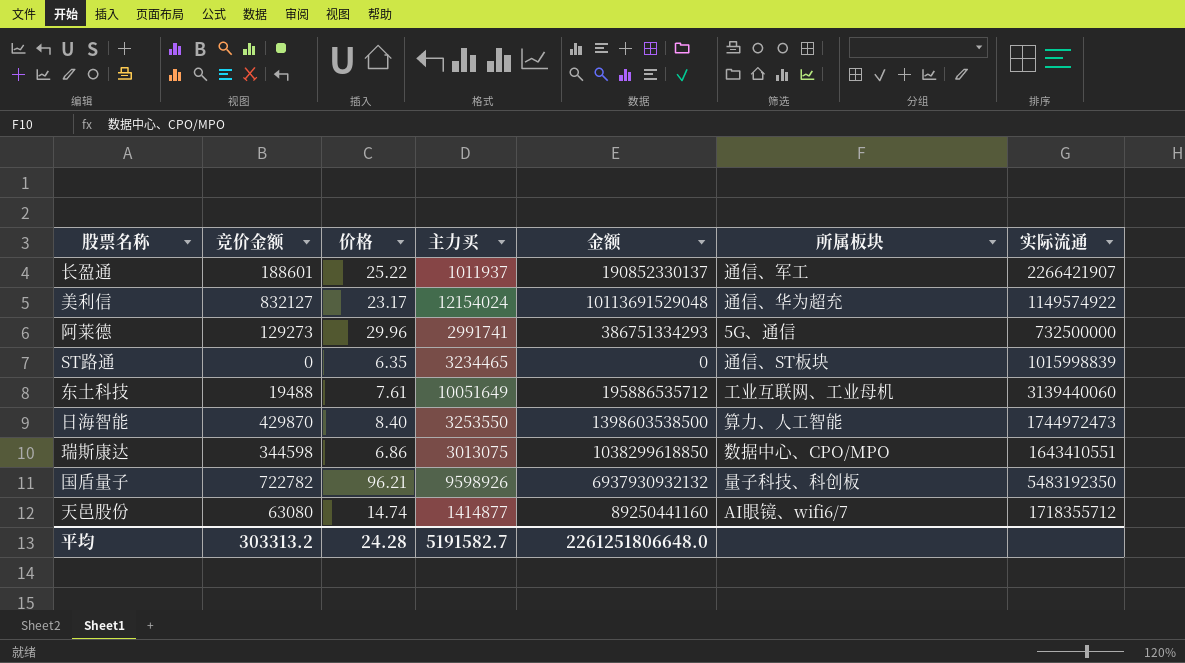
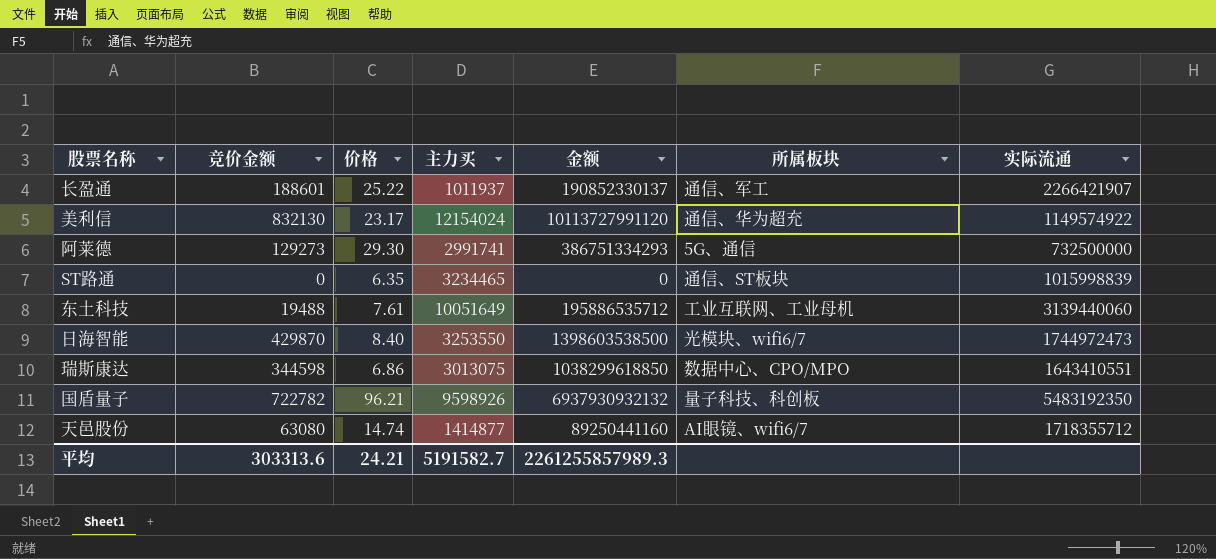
美利信 | 竞价金额: 832127 -> 832130
美利信 | 金额: 10113691529048 -> 10113727991120
阿莱德 | 价格: 29.96 -> 29.30
日海智能 | 所属板块: 算力、人工智能 -> 光模块、wifi6/7
平均 | 竞价金额: 303313.2 -> 303313.6
平均 | 价格: 24.28 -> 24.21
平均 | 金额: 2261251806648.0 -> 2261255857989.3

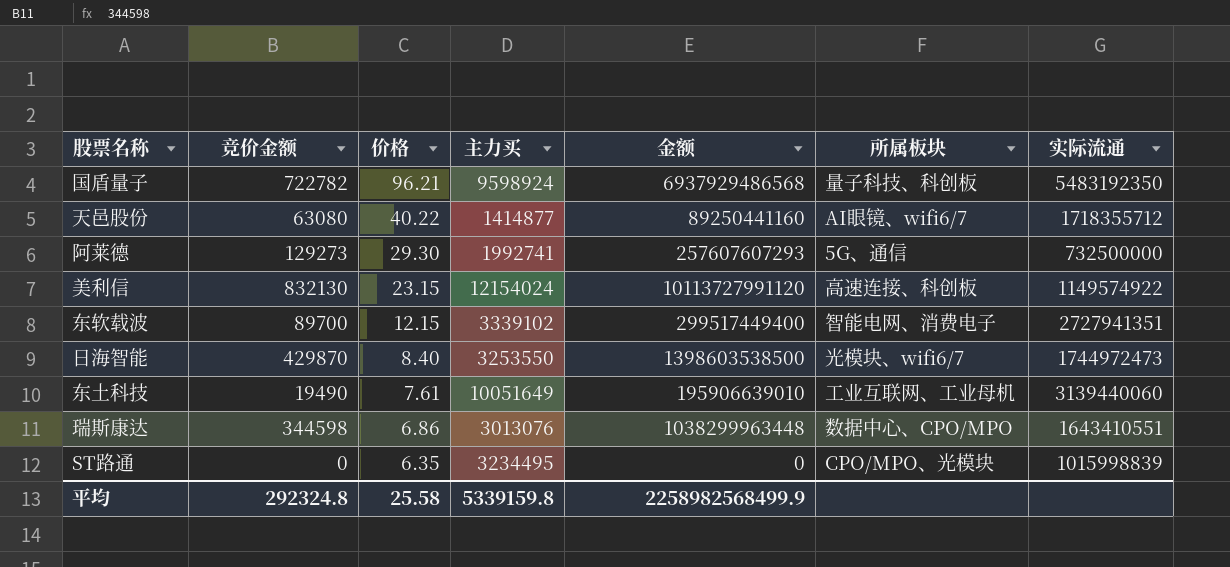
row order: none -> 价格 descending
row 长盈通: 188601 | 25.22 | 1011937 | 190852330137 | 通信、军工 | 2266421907 -> none
国盾量子 | 主力买: 9598926 -> 9598924
国盾量子 | 金额: 6937930932132 -> 6937929486568
天邑股份 | 价格: 14.74 -> 40.22
阿莱德 | 主力买: 2991741 -> 1992741
阿莱德 | 金额: 386751334293 -> 257607607293
美利信 | 价格: 23.17 -> 23.15
美利信 | 所属板块: 通信、华为超充 -> 高速连接、科创板
row 东软载波: none -> 89700 | 12.15 | 3339102 | 299517449400 | 智能电网、消费电子 | 2727941351
东土科技 | 竞价金额: 19488 -> 19490
东土科技 | 金额: 195886535712 -> 195906639010
瑞斯康达 | 主力买: 3013075 -> 3013076
瑞斯康达 | 金额: 1038299618850 -> 1038299963448
ST路通 | 主力买: 3234465 -> 3234495
ST路通 | 所属板块: 通信、ST板块 -> CPO/MPO、光模块
平均 | 竞价金额: 303313.6 -> 292324.8
平均 | 价格: 24.21 -> 25.58
平均 | 主力买: 5191582.7 -> 5339159.8
平均 | 金额: 2261255857989.3 -> 2258982568499.9

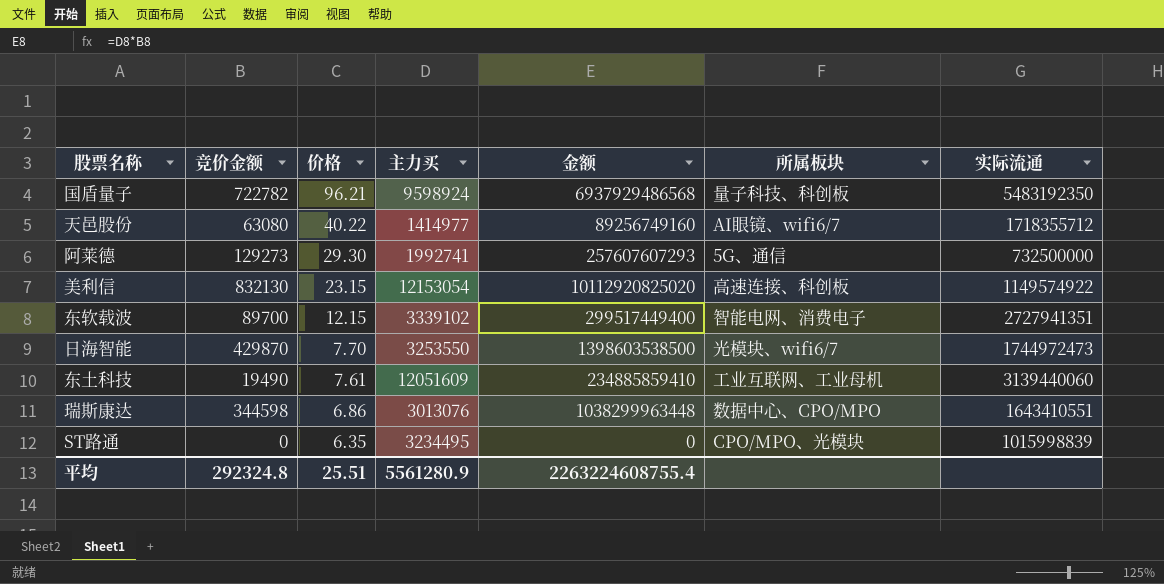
天邑股份 | 主力买: 1414877 -> 1414977
天邑股份 | 金额: 89250441160 -> 89256749160
美利信 | 主力买: 12154024 -> 12153054
美利信 | 金额: 10113727991120 -> 10112920825020
日海智能 | 价格: 8.40 -> 7.70
东土科技 | 主力买: 10051649 -> 12051609
东土科技 | 金额: 195906639010 -> 234885859410
平均 | 价格: 25.58 -> 25.51
平均 | 主力买: 5339159.8 -> 5561280.9
平均 | 金额: 2258982568499.9 -> 2263224608755.4

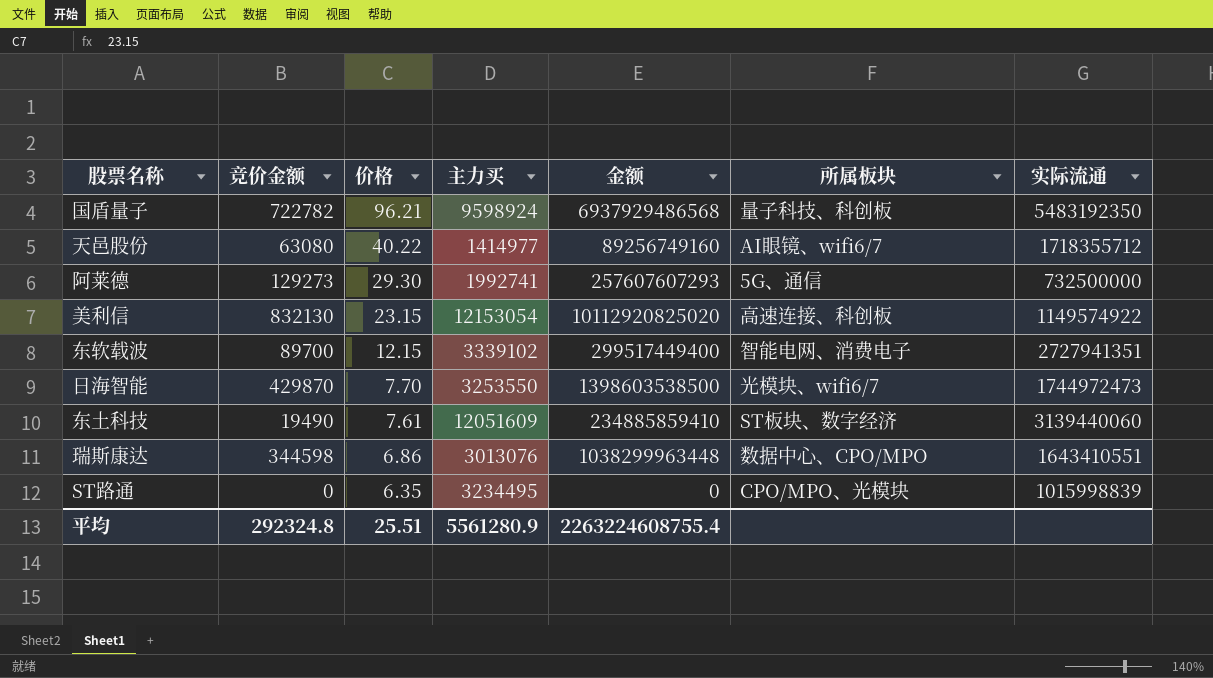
东土科技 | 所属板块: 工业互联网、工业母机 -> ST板块、数字经济

